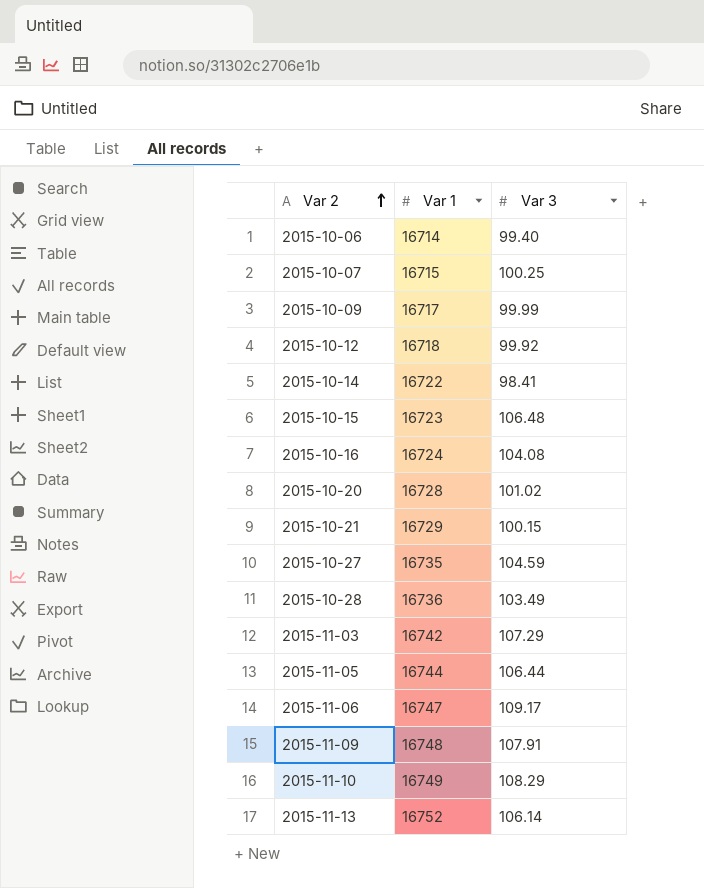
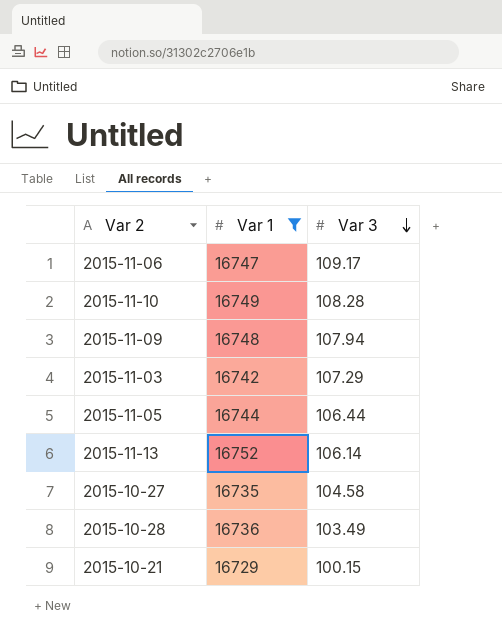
filter: none -> Var 1 >= 16729
row order: Var 2 ascending -> Var 3 descending
2015-11-10 | Var 3: 108.29 -> 108.28
2015-11-09 | Var 3: 107.91 -> 107.94
2015-10-27 | Var 3: 104.59 -> 104.58

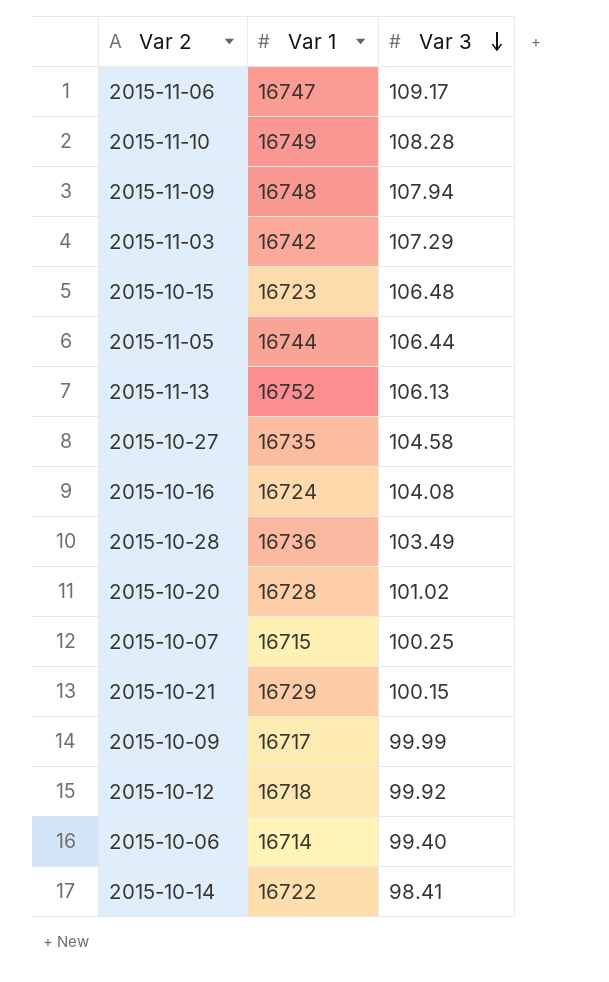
filter: Var 1 >= 16729 -> none
2015-11-13 | Var 3: 106.14 -> 106.13

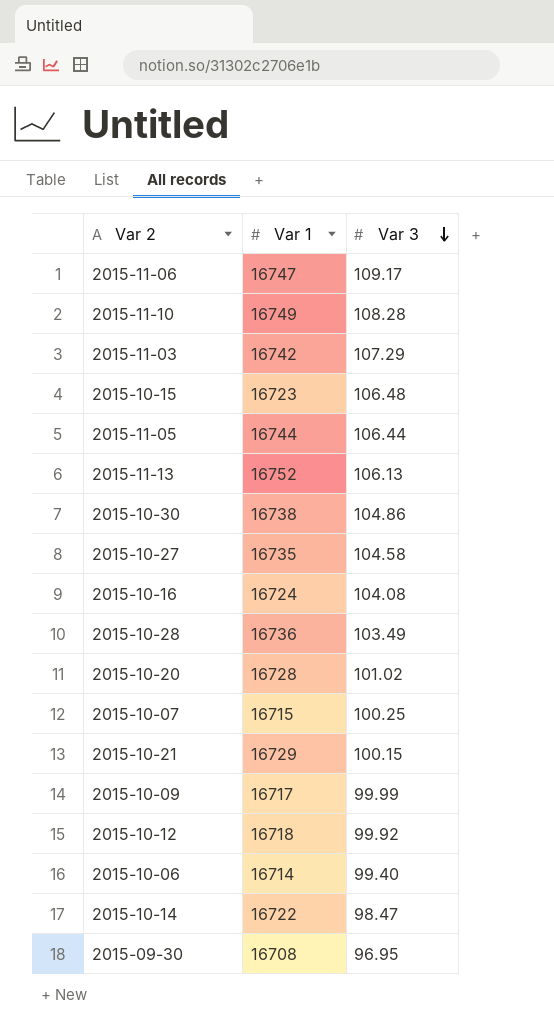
row 2015-11-09: 16748 | 107.94 -> none
row 2015-10-30: none -> 16738 | 104.86
2015-10-14 | Var 3: 98.41 -> 98.47
row 2015-09-30: none -> 16708 | 96.95

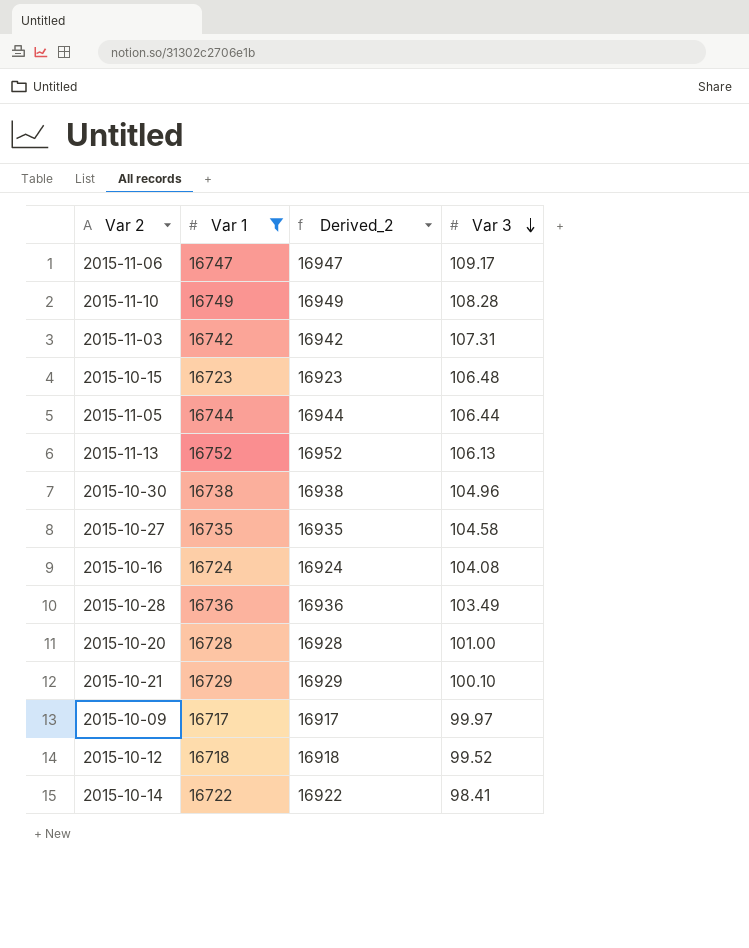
filter: none -> Var 1 >= 16717
column Derived_2 | formula: none -> [Var 1] + 200
2015-11-03 | Var 3: 107.29 -> 107.31
2015-10-30 | Var 3: 104.86 -> 104.96
2015-10-20 | Var 3: 101.02 -> 101.00
2015-10-21 | Var 3: 100.15 -> 100.10
2015-10-09 | Var 3: 99.99 -> 99.97
2015-10-12 | Var 3: 99.92 -> 99.52
2015-10-14 | Var 3: 98.47 -> 98.41

